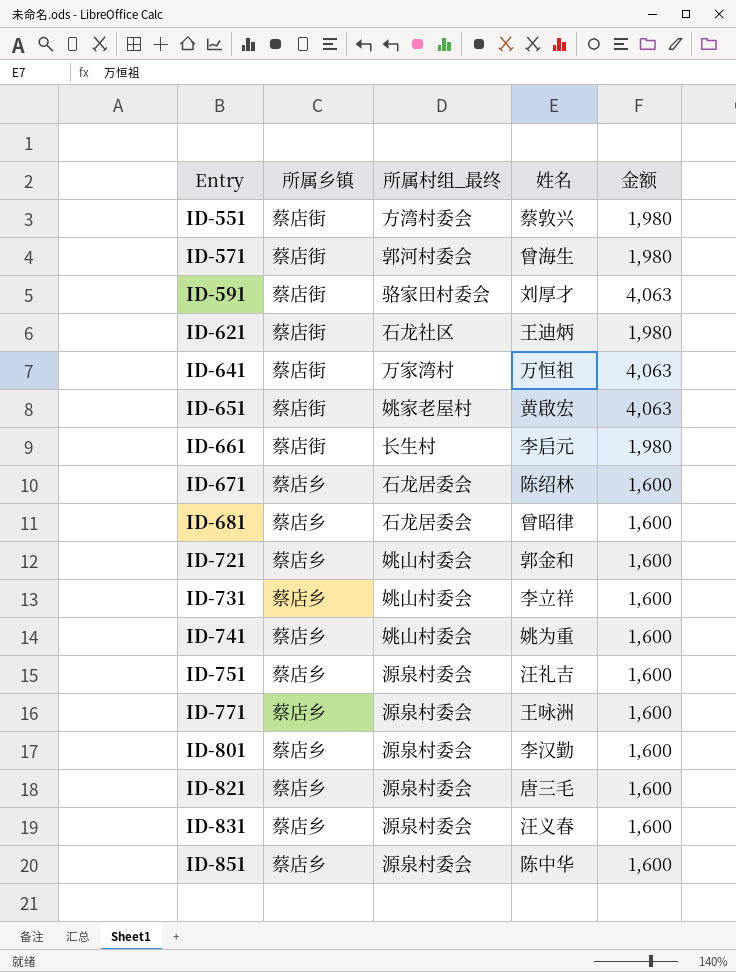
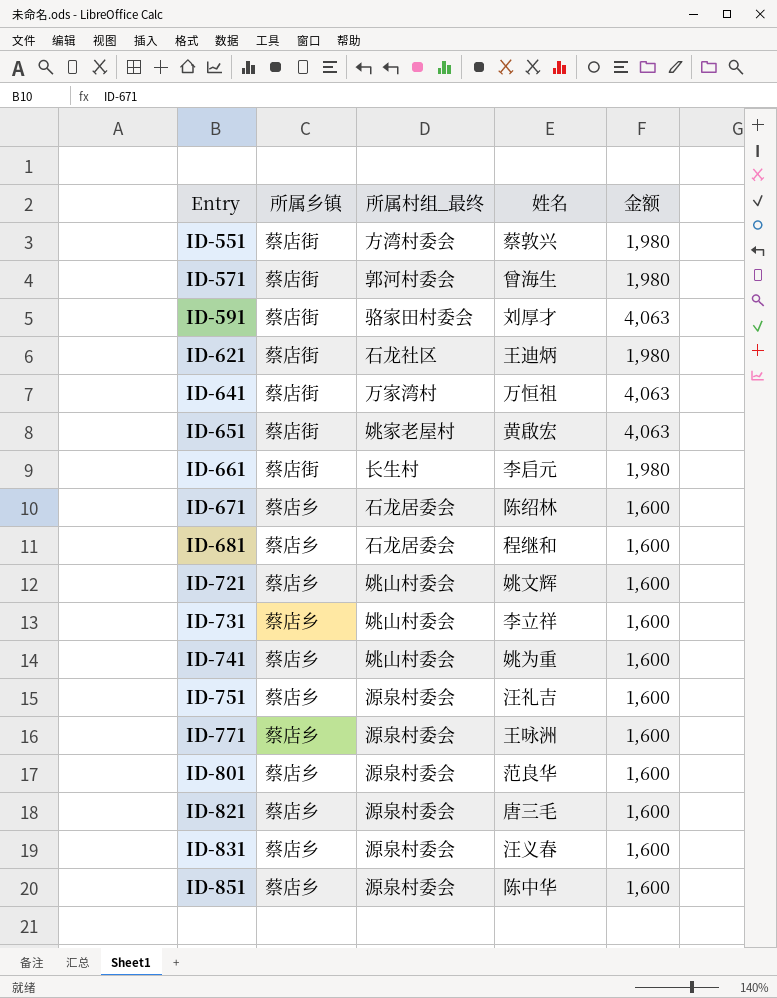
ID-681 | 姓名: 曾昭律 -> 程继和
ID-721 | 姓名: 郭金和 -> 姚文辉
ID-801 | 姓名: 李汉勤 -> 范良华

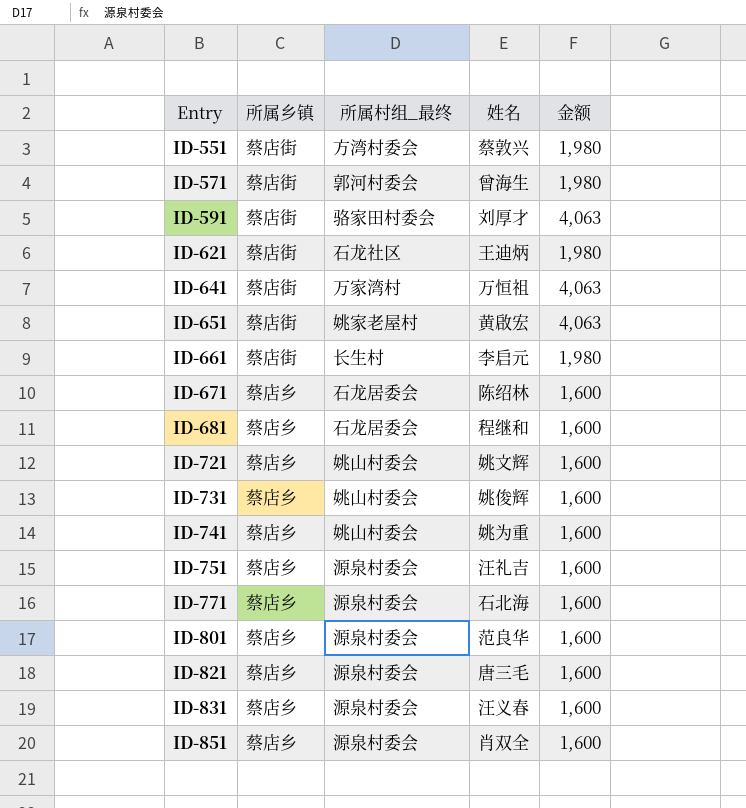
ID-731 | 姓名: 李立祥 -> 姚俊辉
ID-771 | 姓名: 王咏洲 -> 石北海
ID-851 | 姓名: 陈中华 -> 肖双全

